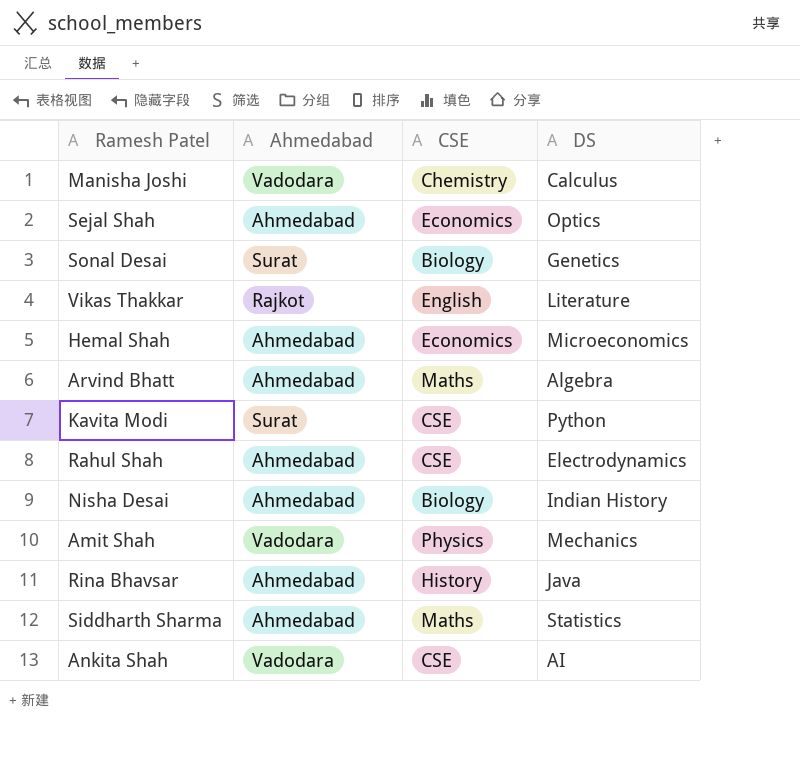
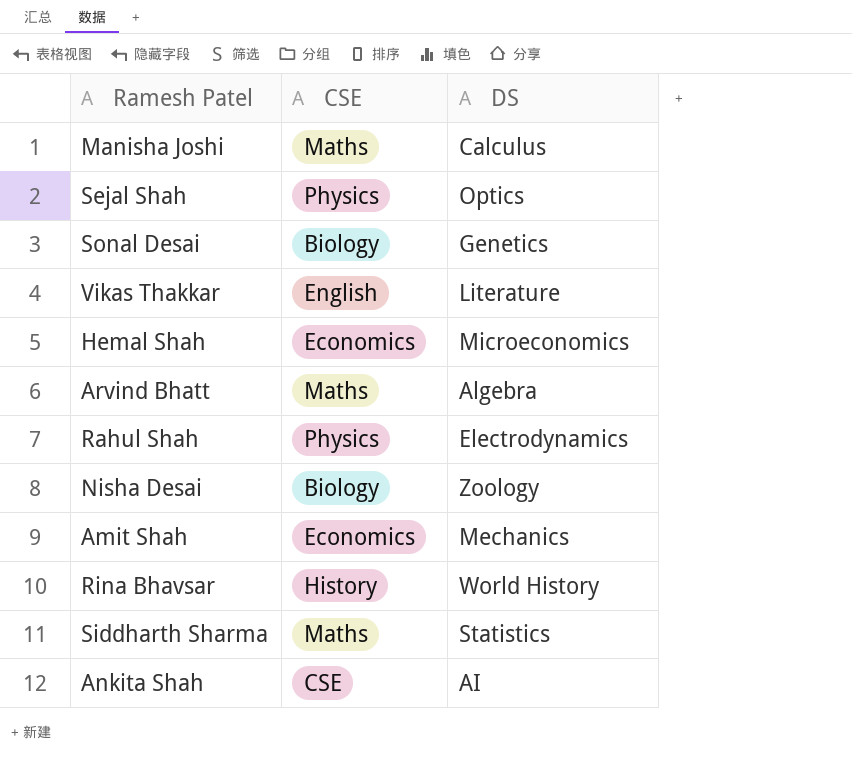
column Ahmedabad | position: 2 -> none
row Kavita Modi: Surat | CSE | Python -> none
Manisha Joshi | CSE: Chemistry -> Maths
Sejal Shah | CSE: Economics -> Physics
Rahul Shah | CSE: CSE -> Physics
Nisha Desai | DS: Indian History -> Zoology
Amit Shah | CSE: Physics -> Economics
Rina Bhavsar | DS: Java -> World History

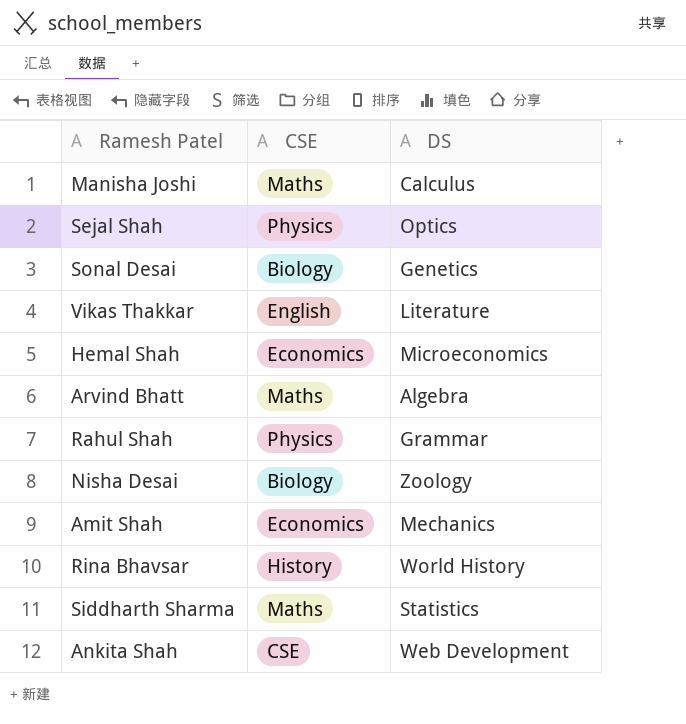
Rahul Shah | DS: Electrodynamics -> Grammar
Ankita Shah | DS: AI -> Web Development

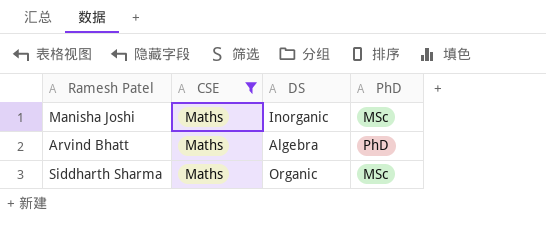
filter: none -> CSE = Maths
column PhD | position: none -> 4
Manisha Joshi | DS: Calculus -> Inorganic
Siddharth Sharma | DS: Statistics -> Organic

